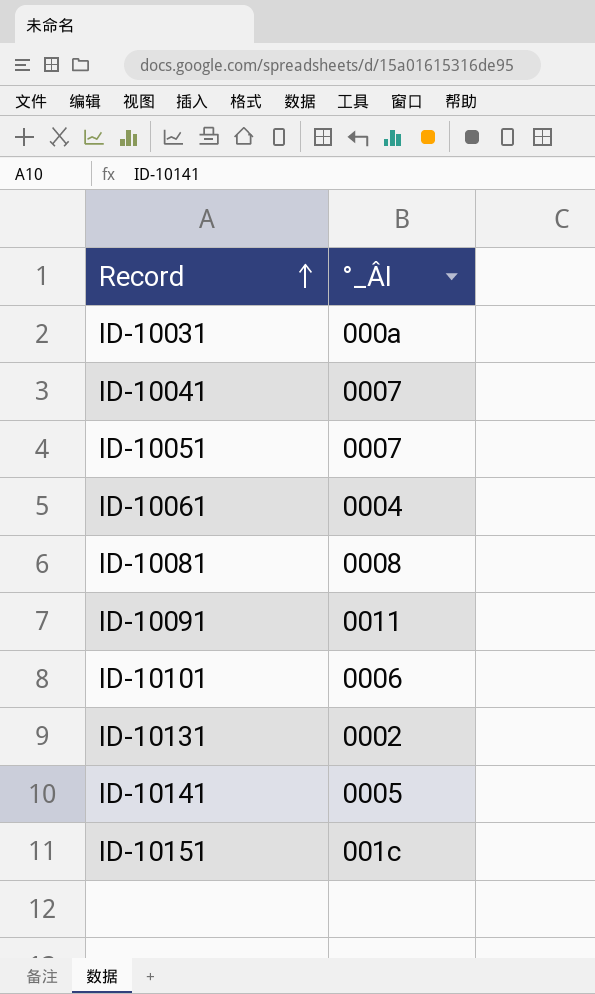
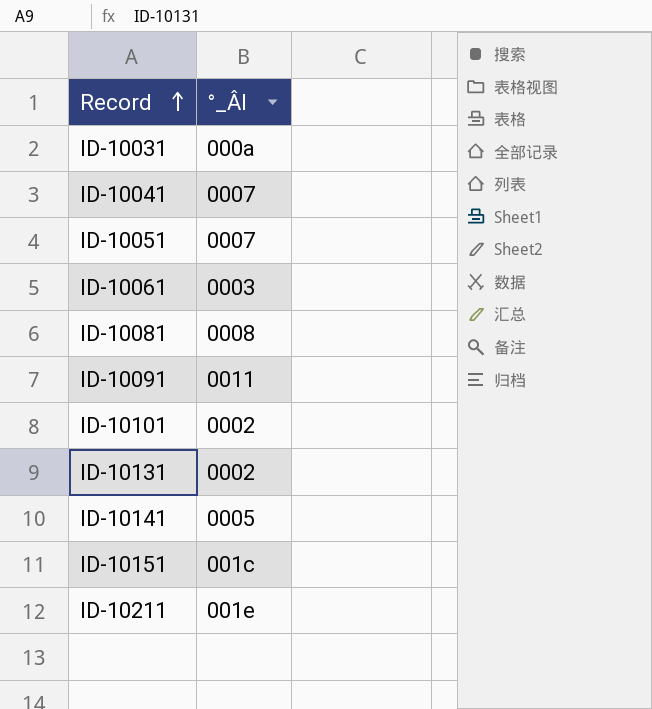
ID-10061 | °_ÂI: 0004 -> 0003
ID-10101 | °_ÂI: 0006 -> 0002
row ID-10211: none -> 001e

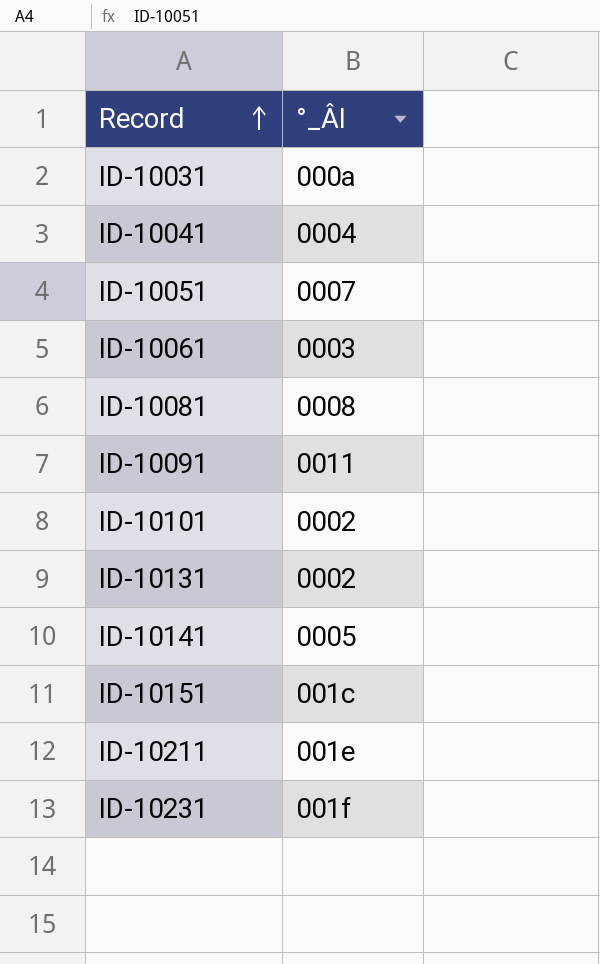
ID-10041 | °_ÂI: 0007 -> 0004
row ID-10231: none -> 001f

